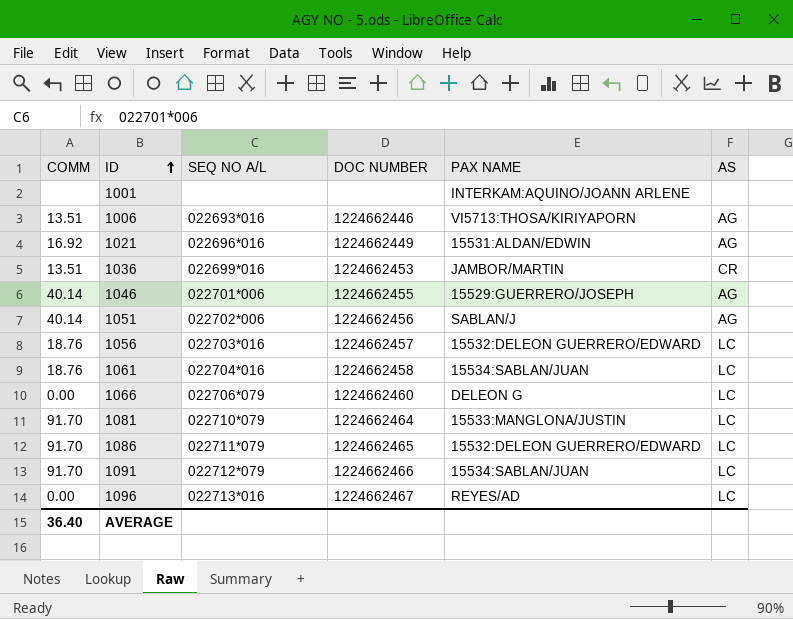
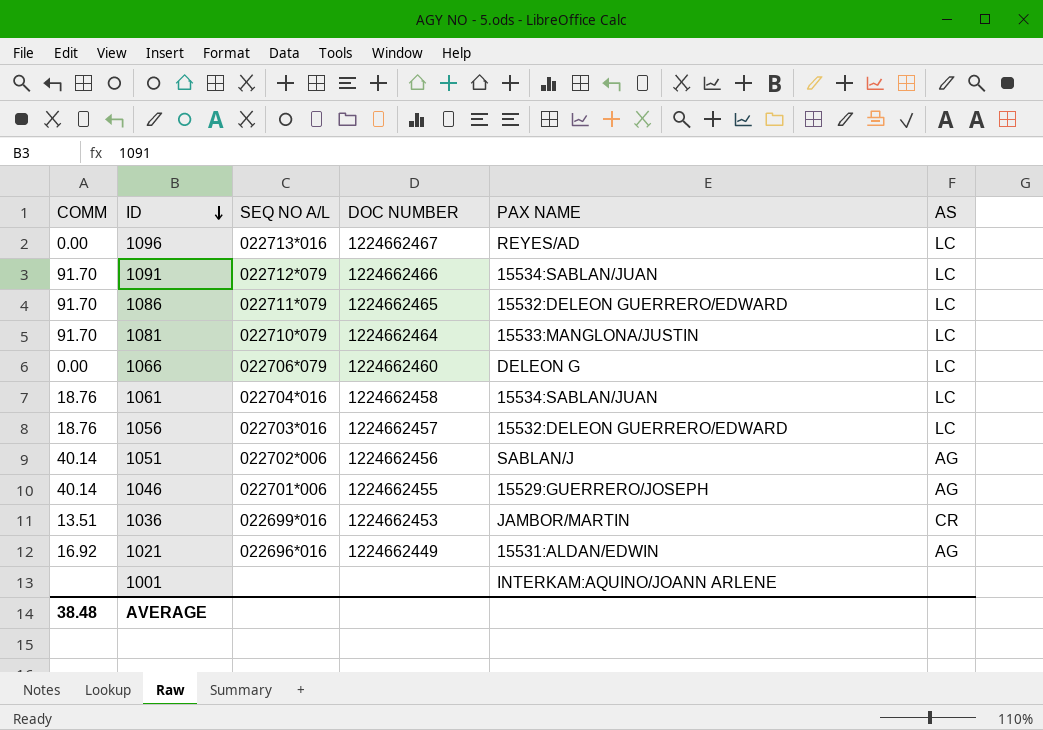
row order: ID ascending -> ID descending
row 1006: 13.51 | 022693*016 | 1224662446 | VI5713:THOSA/KIRIYAPORN | AG -> none
AVERAGE | COMM: 36.40 -> 38.48

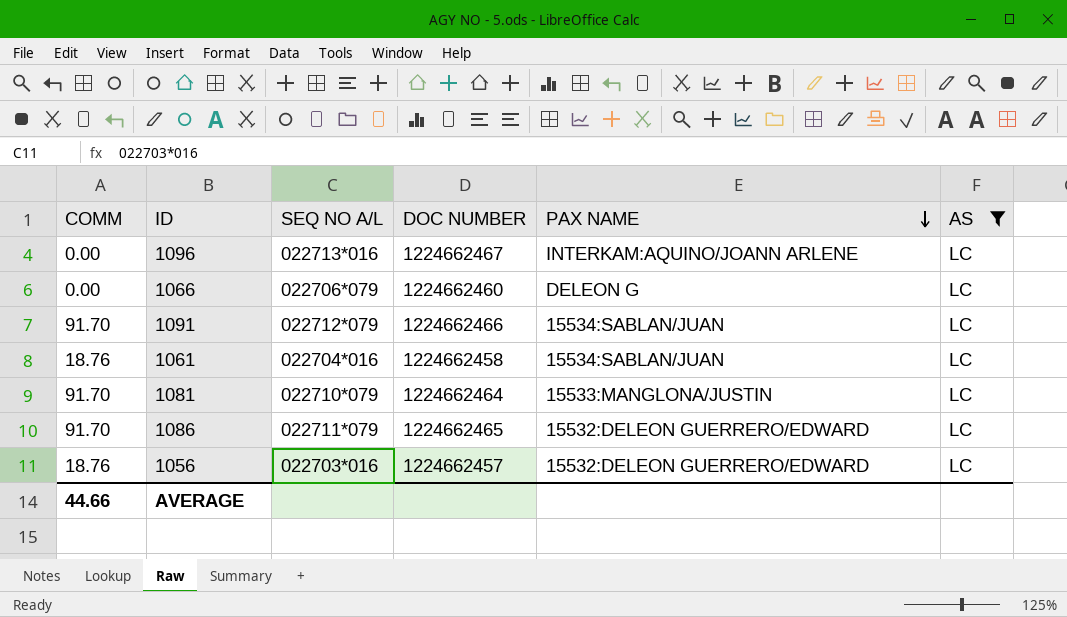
filter: none -> AS = LC
row order: ID descending -> PAX NAME descending
1096 | PAX NAME: REYES/AD -> INTERKAM:AQUINO/JOANN ARLENE
AVERAGE | COMM: 38.48 -> 44.66

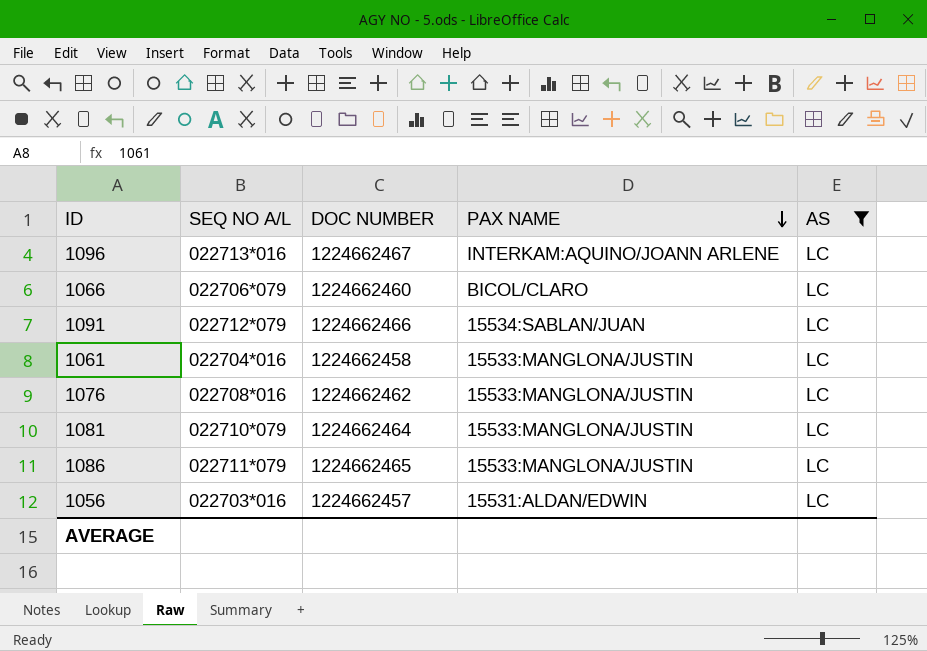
column COMM | position: 1 -> none
1066 | PAX NAME: DELEON G -> BICOL/CLARO
1061 | PAX NAME: 15534:SABLAN/JUAN -> 15533:MANGLONA/JUSTIN
row 1076: none -> 022708*016 | 1224662462 | 15533:MANGLONA/JUSTIN | LC
1086 | PAX NAME: 15532:DELEON GUERRERO/EDWARD -> 15533:MANGLONA/JUSTIN
1056 | PAX NAME: 15532:DELEON GUERRERO/EDWARD -> 15531:ALDAN/EDWIN

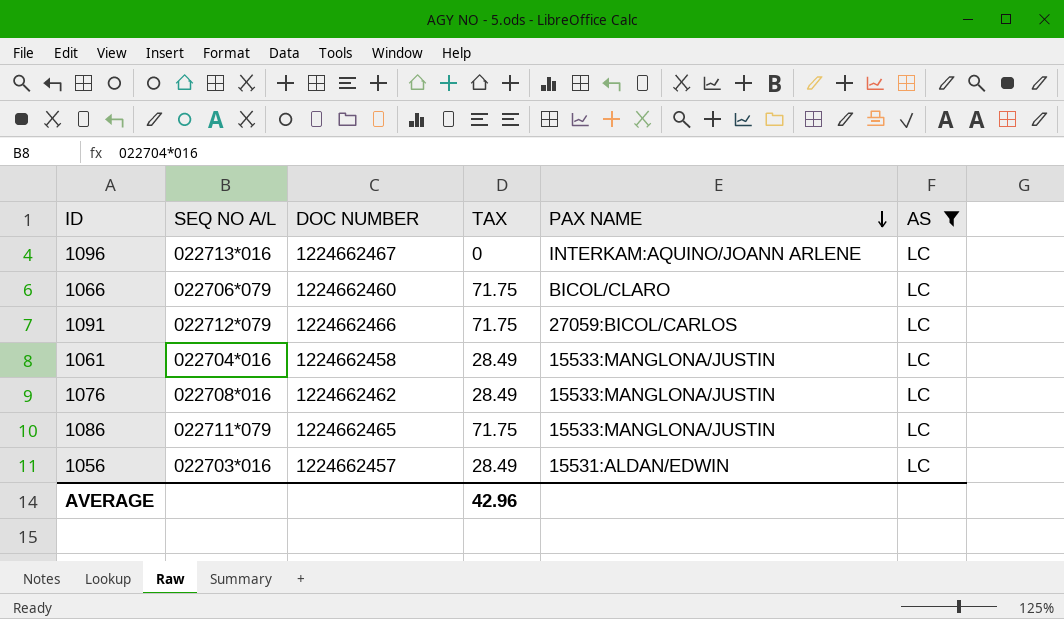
column TAX | position: none -> 4
row 1081: 022710*079 | 1224662464 | 15533:MANGLONA/JUSTIN | LC -> none
1091 | PAX NAME: 15534:SABLAN/JUAN -> 27059:BICOL/CARLOS

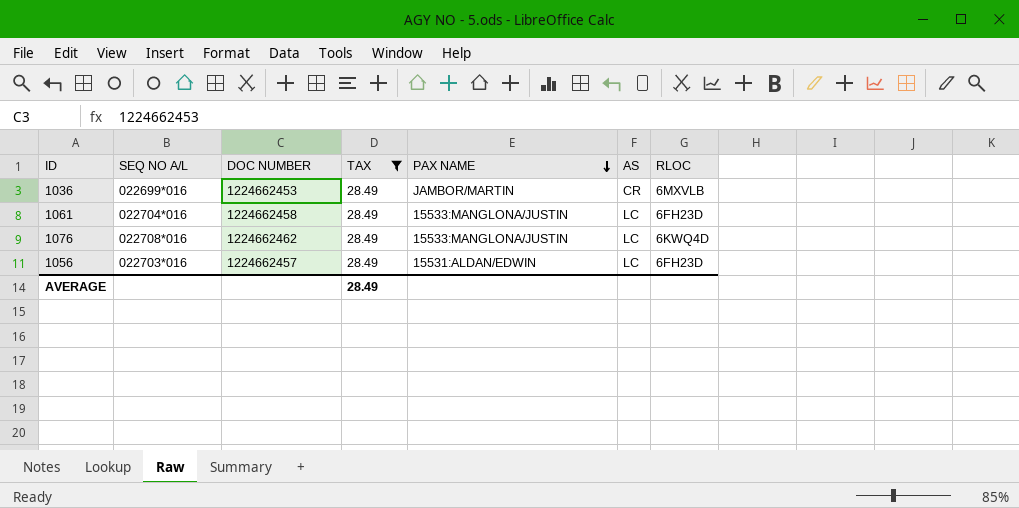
filter: AS = LC -> TAX = 28.49
column RLOC | position: none -> 7
AVERAGE | TAX: 42.96 -> 28.49

